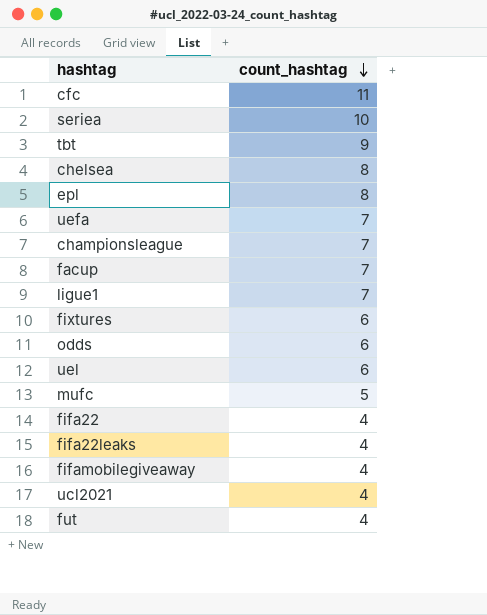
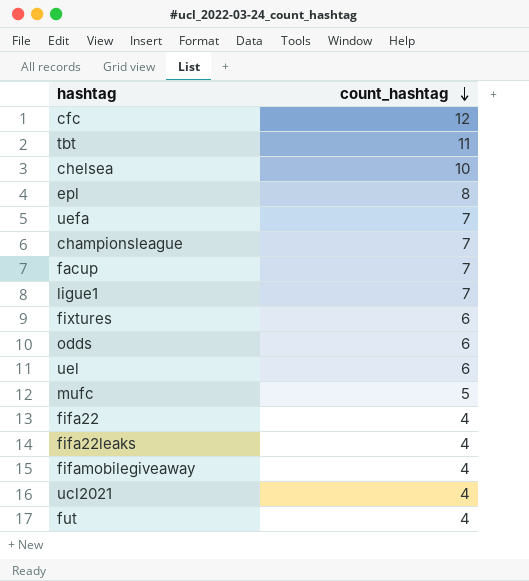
row seriea: 10 -> none
cfc | count_hashtag: 11 -> 12
tbt | count_hashtag: 9 -> 11
chelsea | count_hashtag: 8 -> 10

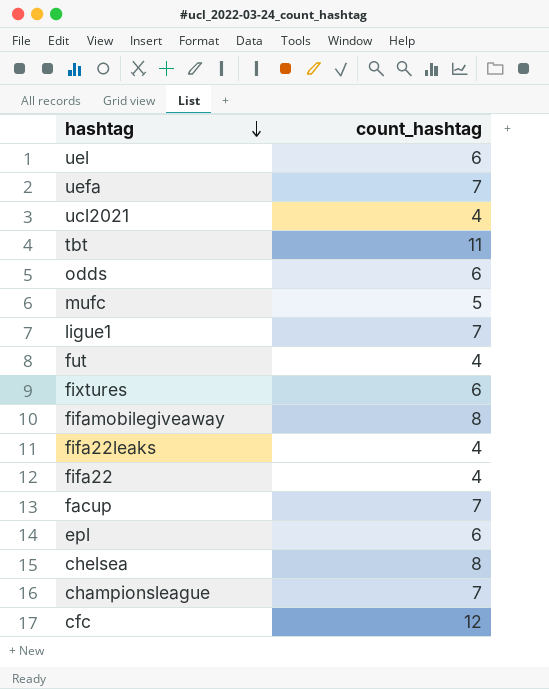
row order: count_hashtag descending -> hashtag descending
fifamobilegiveaway | count_hashtag: 4 -> 8
epl | count_hashtag: 8 -> 6
chelsea | count_hashtag: 10 -> 8

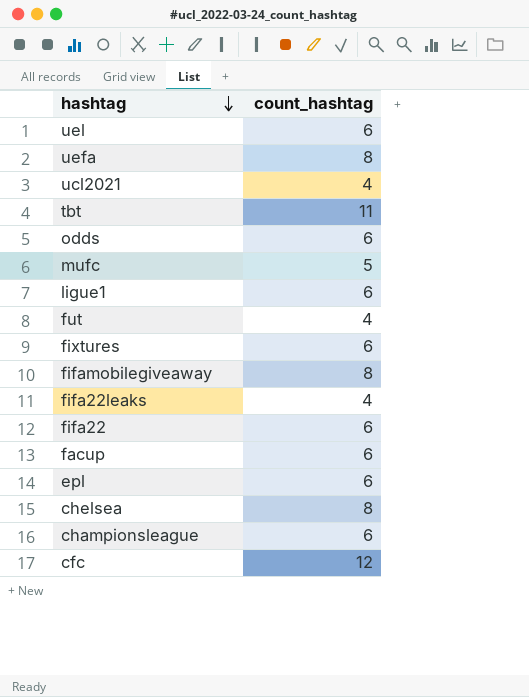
uefa | count_hashtag: 7 -> 8
ligue1 | count_hashtag: 7 -> 6
fifa22 | count_hashtag: 4 -> 6
facup | count_hashtag: 7 -> 6
championsleague | count_hashtag: 7 -> 6

